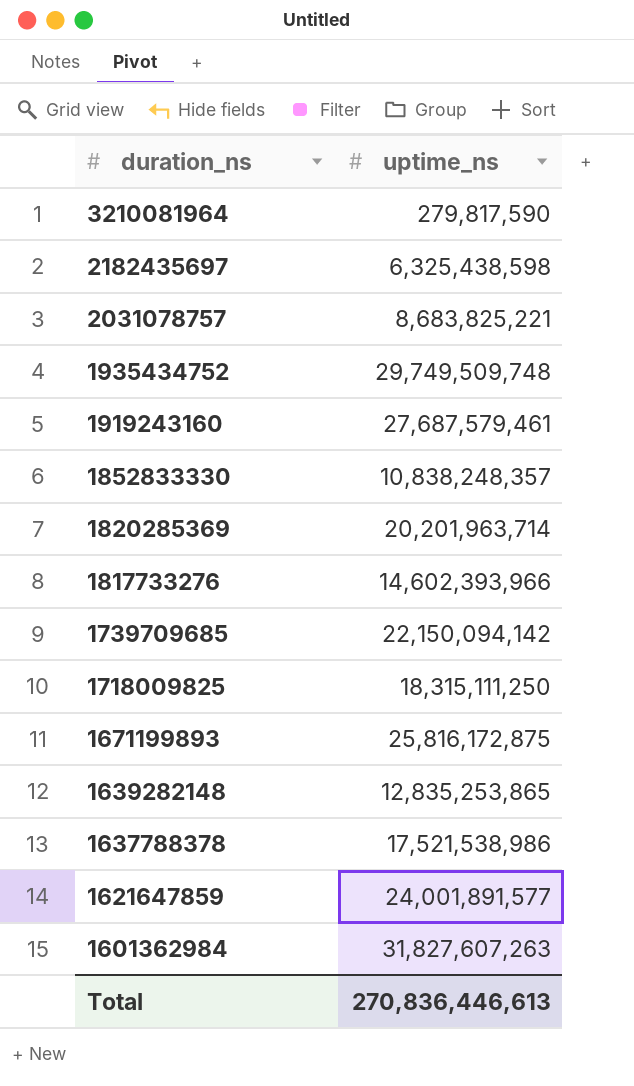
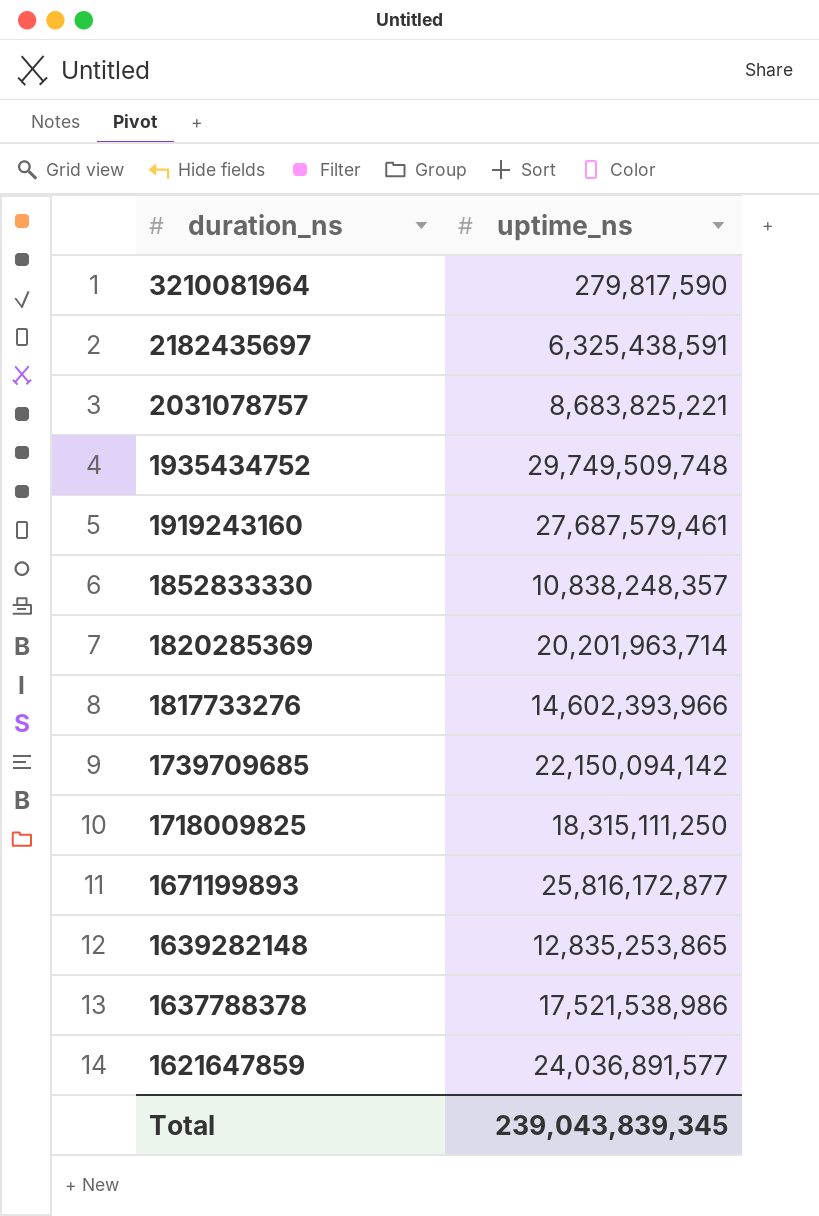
row 1601362984: 31,827,607,263 -> none
2182435697 | uptime_ns: 6,325,438,598 -> 6,325,438,591
1671199893 | uptime_ns: 25,816,172,875 -> 25,816,172,877
1621647859 | uptime_ns: 24,001,891,577 -> 24,036,891,577
Total | uptime_ns: 270,836,446,613 -> 239,043,839,345

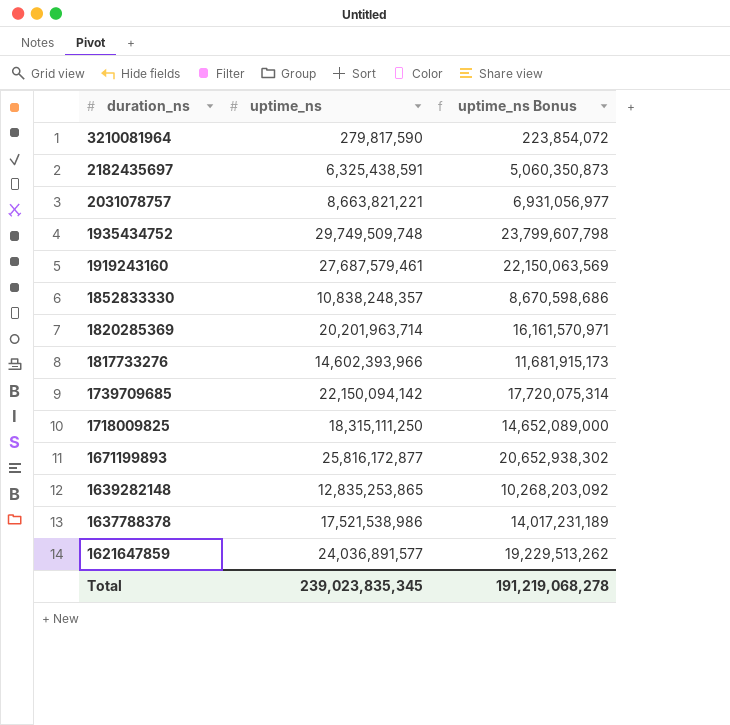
column uptime_ns Bonus | formula: none -> [uptime_ns] * 0.8
2031078757 | uptime_ns: 8,683,825,221 -> 8,663,821,221
Total | uptime_ns: 239,043,839,345 -> 239,023,835,345

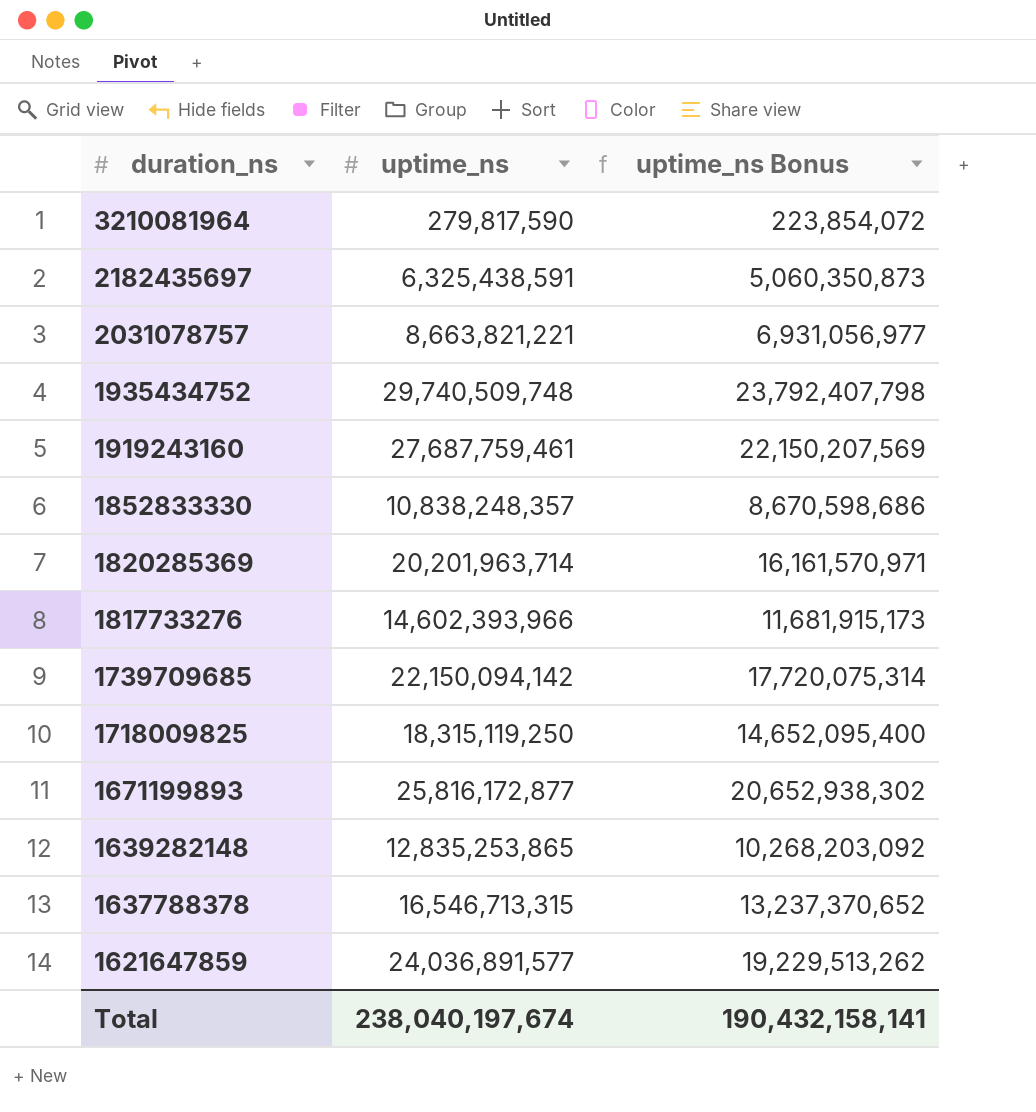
1935434752 | uptime_ns: 29,749,509,748 -> 29,740,509,748
1935434752 | uptime_ns Bonus: 23,799,607,798 -> 23,792,407,798
1919243160 | uptime_ns: 27,687,579,461 -> 27,687,759,461
1919243160 | uptime_ns Bonus: 22,150,063,569 -> 22,150,207,569
1718009825 | uptime_ns: 18,315,111,250 -> 18,315,119,250
1718009825 | uptime_ns Bonus: 14,652,089,000 -> 14,652,095,400
1637788378 | uptime_ns: 17,521,538,986 -> 16,546,713,315
1637788378 | uptime_ns Bonus: 14,017,231,189 -> 13,237,370,652
Total | uptime_ns: 239,023,835,345 -> 238,040,197,674
Total | uptime_ns Bonus: 191,219,068,278 -> 190,432,158,141

